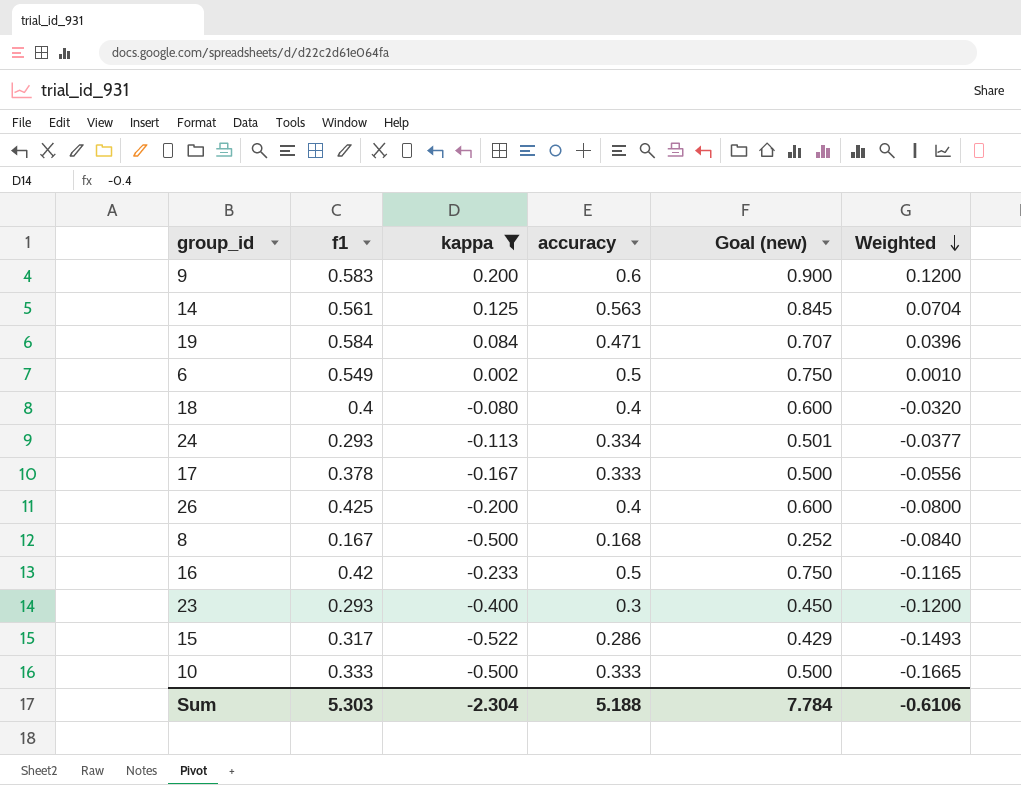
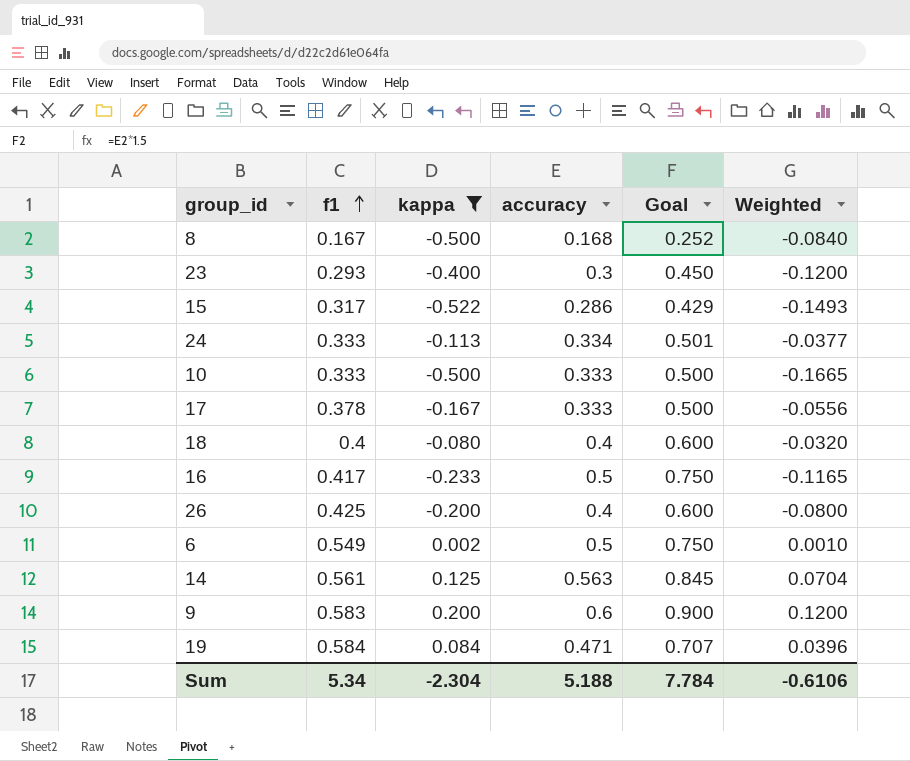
row order: Weighted descending -> f1 ascending
column name: Goal (new) -> Goal
24 | f1: 0.293 -> 0.333
16 | f1: 0.42 -> 0.417
Sum | f1: 5.303 -> 5.34

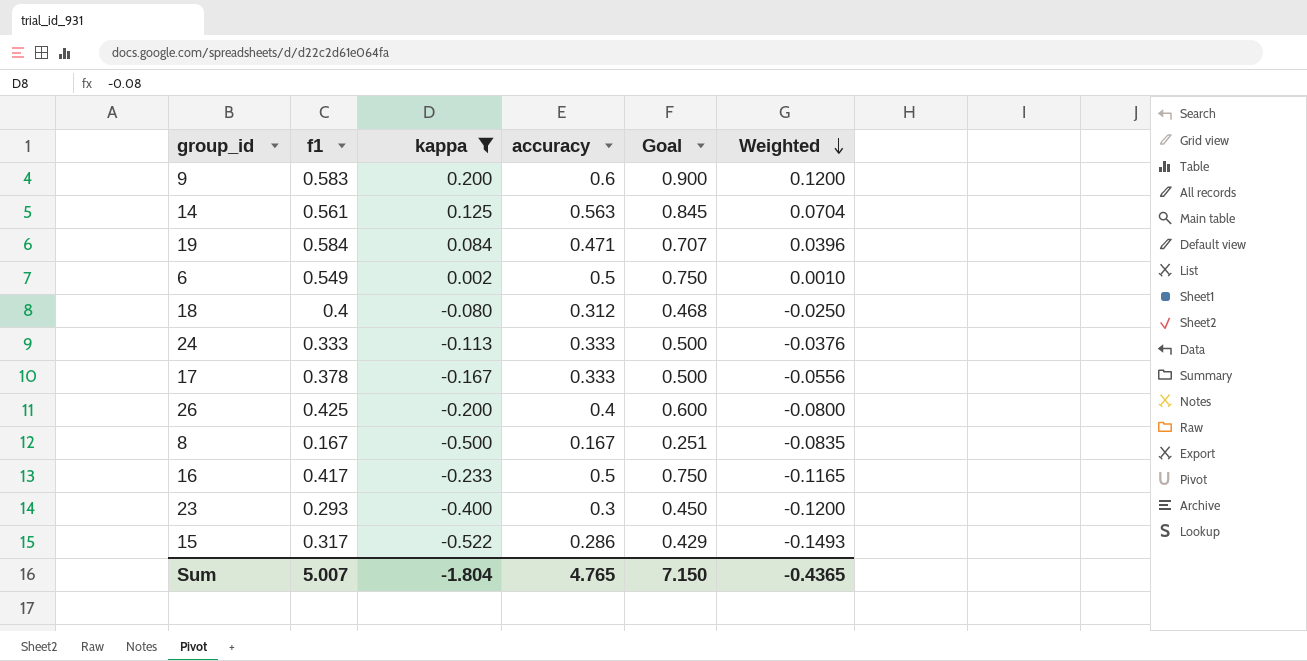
row order: f1 ascending -> Weighted descending
row 10: 0.333 | -0.500 | 0.333 | 0.500 | -0.1665 -> none
18 | accuracy: 0.4 -> 0.312
18 | Goal: 0.600 -> 0.468
18 | Weighted: -0.0320 -> -0.0250
24 | accuracy: 0.334 -> 0.333
24 | Goal: 0.501 -> 0.500
24 | Weighted: -0.0377 -> -0.0376
8 | accuracy: 0.168 -> 0.167
8 | Goal: 0.252 -> 0.251
8 | Weighted: -0.0840 -> -0.0835
Sum | f1: 5.34 -> 5.007
Sum | kappa: -2.304 -> -1.804
Sum | accuracy: 5.188 -> 4.765
Sum | Goal: 7.784 -> 7.150
Sum | Weighted: -0.6106 -> -0.4365

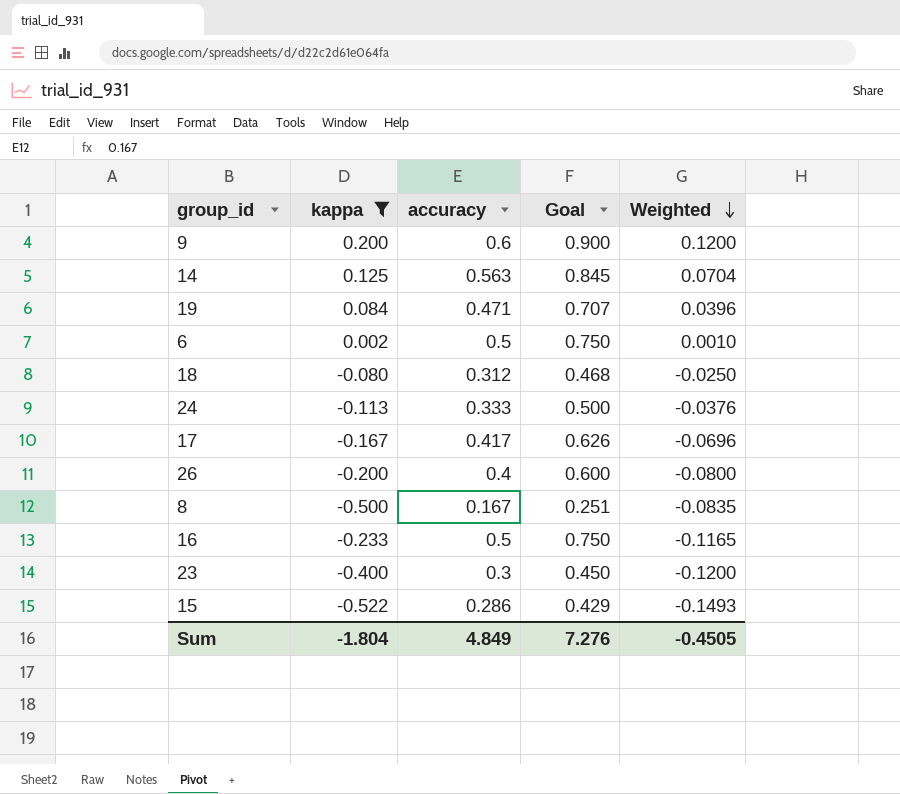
column f1 | position: 2 -> none
17 | accuracy: 0.333 -> 0.417
17 | Goal: 0.500 -> 0.626
17 | Weighted: -0.0556 -> -0.0696
Sum | accuracy: 4.765 -> 4.849
Sum | Goal: 7.150 -> 7.276
Sum | Weighted: -0.4365 -> -0.4505

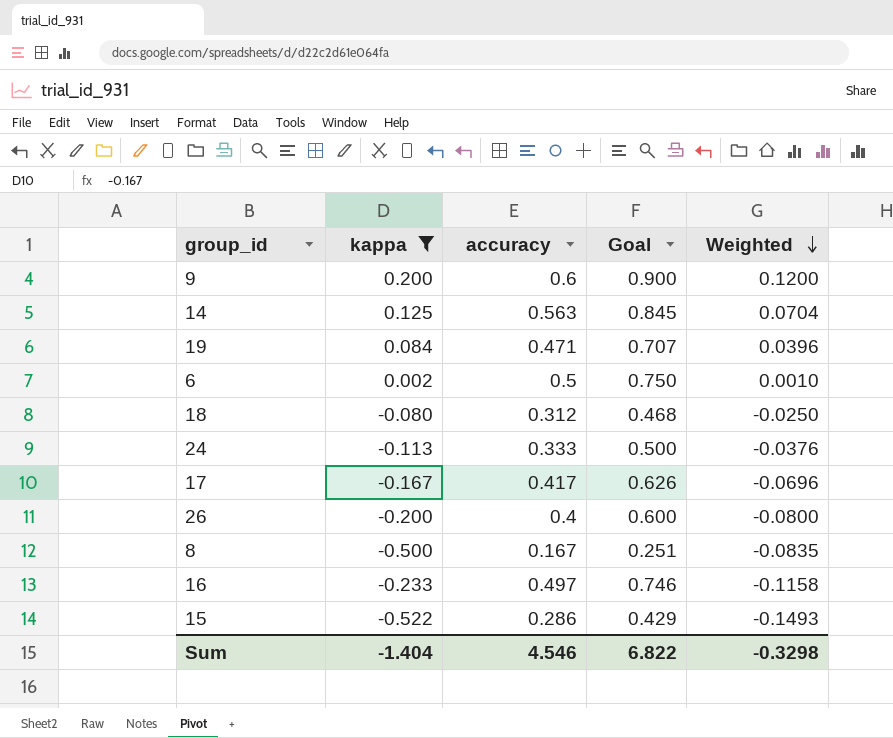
row 23: -0.400 | 0.3 | 0.450 | -0.1200 -> none
16 | accuracy: 0.5 -> 0.497
16 | Goal: 0.750 -> 0.746
16 | Weighted: -0.1165 -> -0.1158
Sum | kappa: -1.804 -> -1.404
Sum | accuracy: 4.849 -> 4.546
Sum | Goal: 7.276 -> 6.822
Sum | Weighted: -0.4505 -> -0.3298

